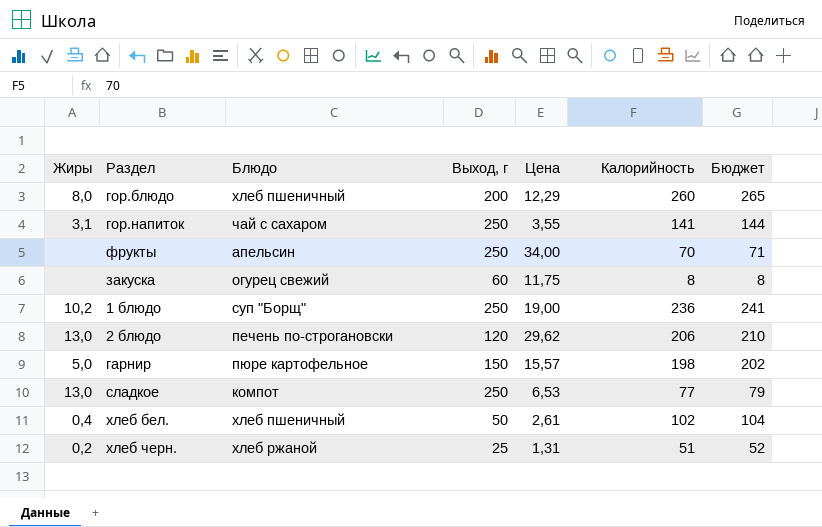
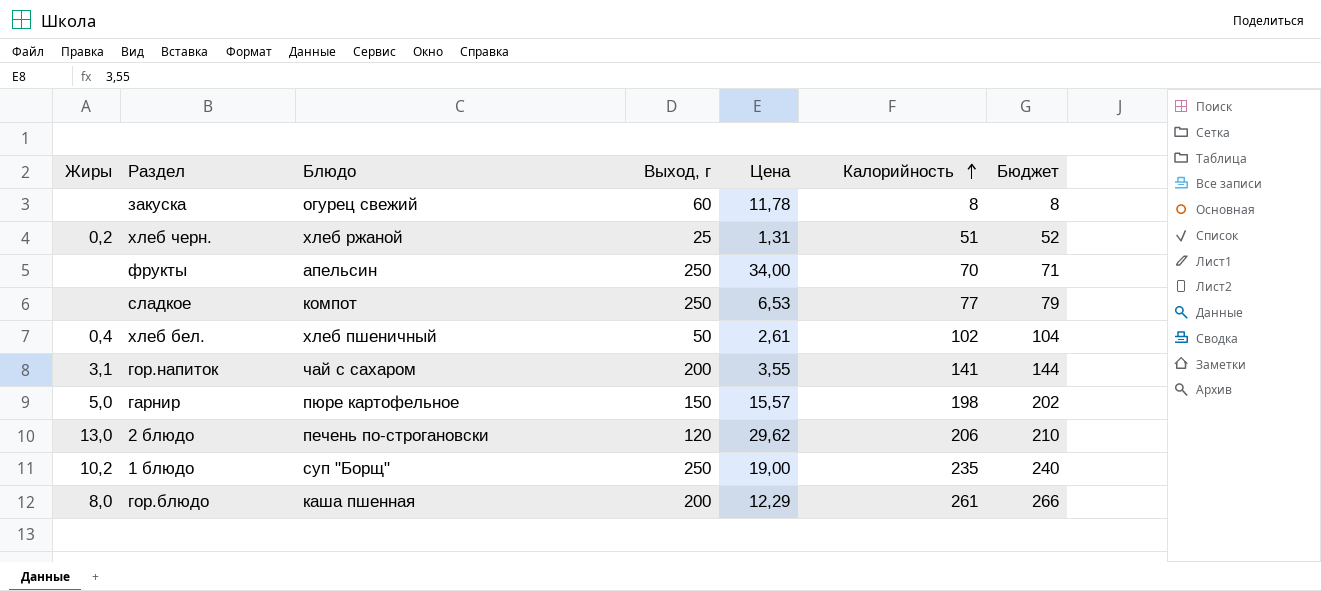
row order: none -> Калорийность ascending
закуска | Цена: 11,75 -> 11,78
сладкое | Жиры: 13,0 -> none
гор.напиток | Выход, г: 250 -> 200
1 блюдо | Калорийность: 236 -> 235
1 блюдо | Бюджет: 241 -> 240
гор.блюдо | Блюдо: хлеб пшеничный -> каша пшенная
гор.блюдо | Калорийность: 260 -> 261
гор.блюдо | Бюджет: 265 -> 266

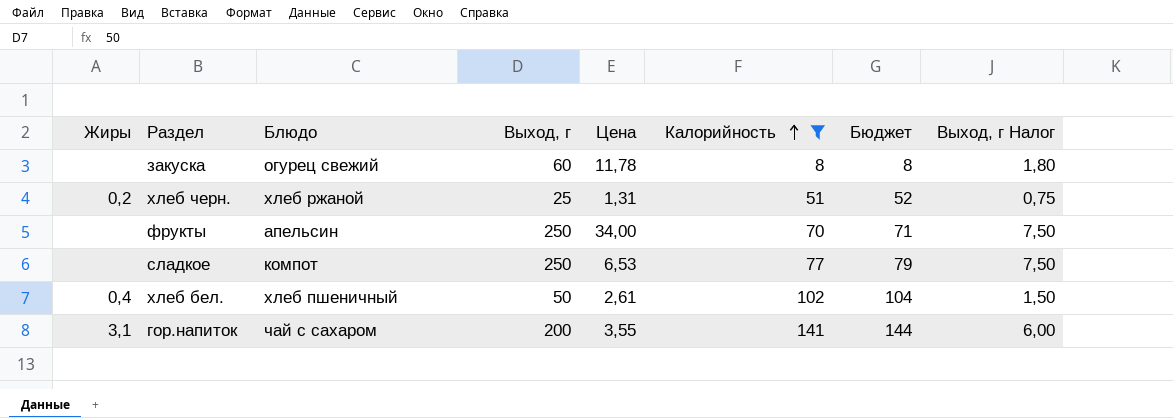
filter: none -> Калорийность <= 141
column Выход, г Налог | formula: none -> [Выход, г] * 0,03

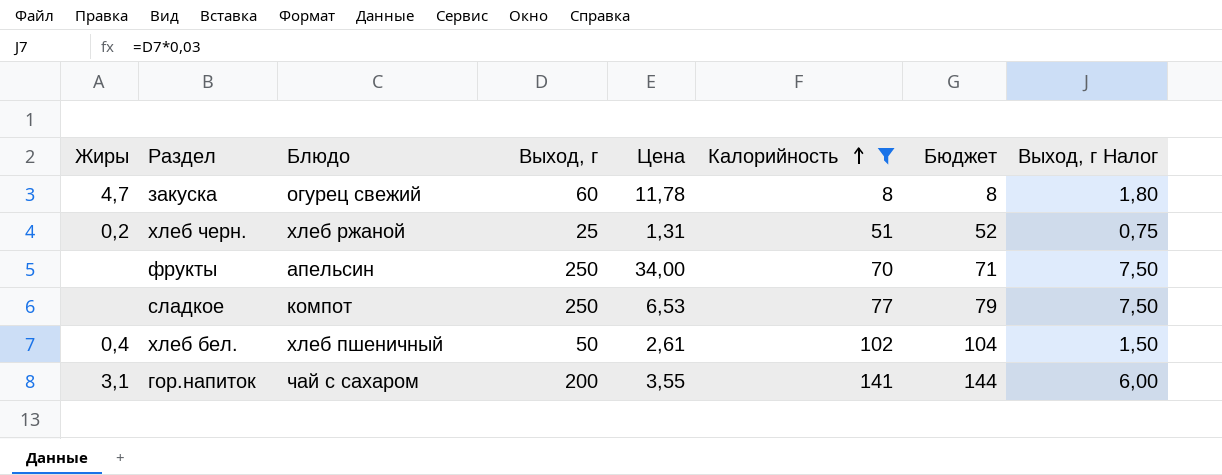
закуска | Жиры: none -> 4,7

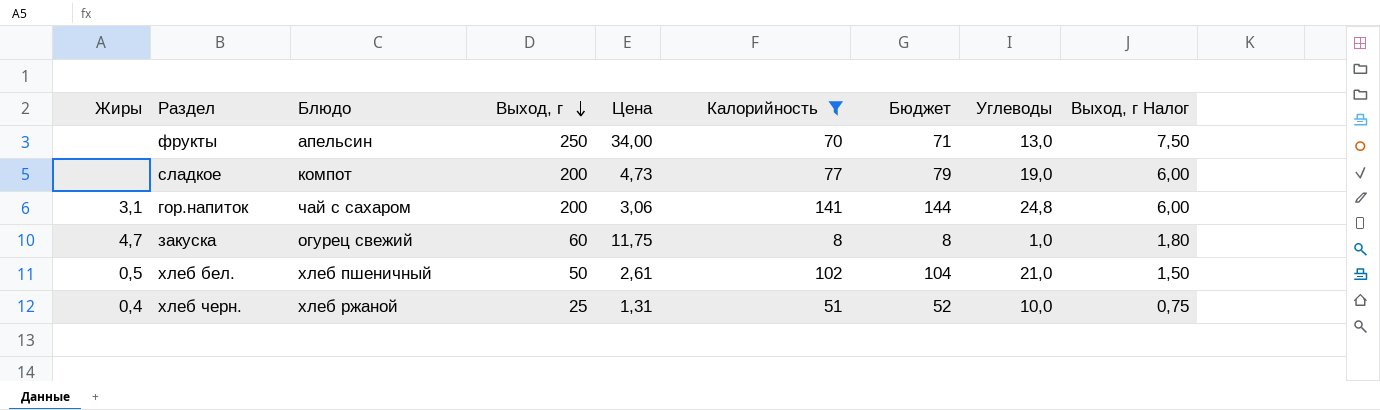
row order: Калорийность ascending -> Выход, г descending
column Углеводы | position: none -> 8
сладкое | Выход, г: 250 -> 200
сладкое | Цена: 6,53 -> 4,73
сладкое | Выход, г Налог: 7,50 -> 6,00
гор.напиток | Цена: 3,55 -> 3,06
закуска | Цена: 11,78 -> 11,75
хлеб бел. | Жиры: 0,4 -> 0,5
хлеб черн. | Жиры: 0,2 -> 0,4

